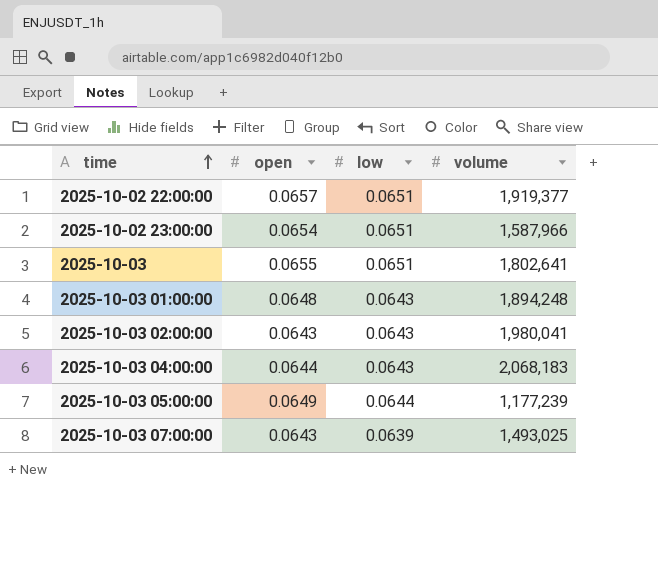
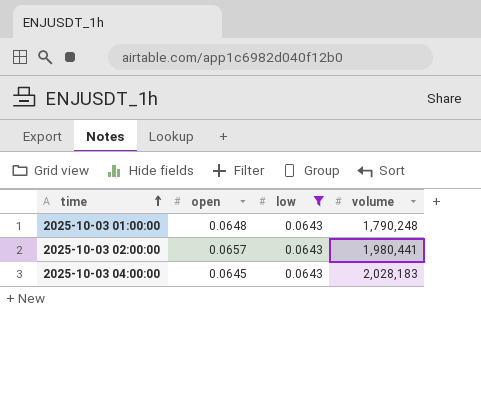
filter: none -> low = 0.0643
2025-10-03 01:00:00 | volume: 1,894,248 -> 1,790,248
2025-10-03 02:00:00 | open: 0.0643 -> 0.0657
2025-10-03 02:00:00 | volume: 1,980,041 -> 1,980,441
2025-10-03 04:00:00 | open: 0.0644 -> 0.0645
2025-10-03 04:00:00 | volume: 2,068,183 -> 2,028,183

